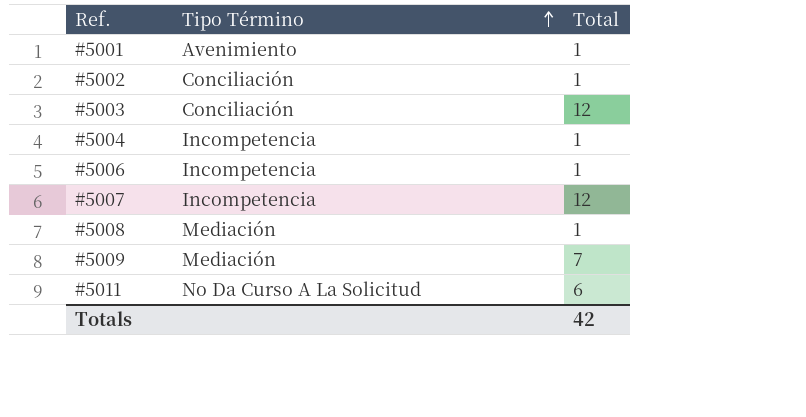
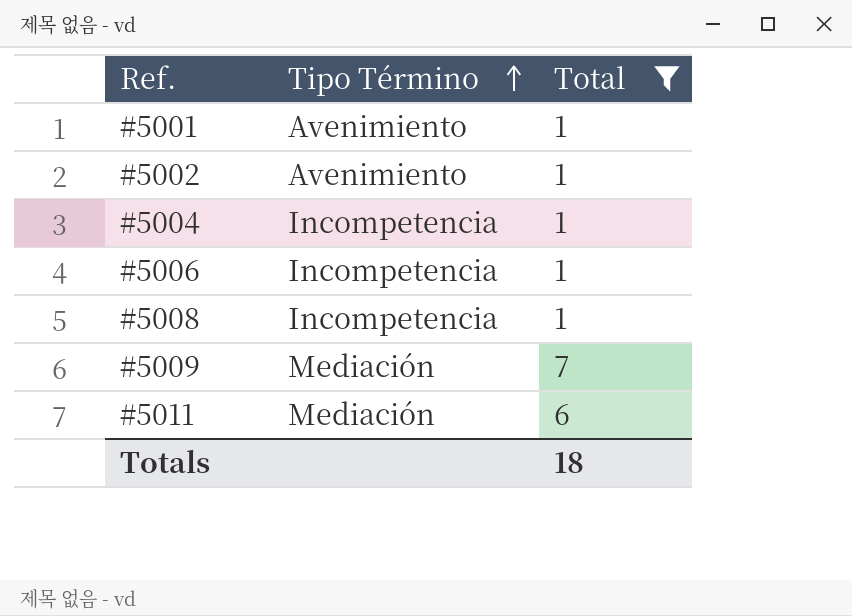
filter: none -> Total != 12
#5002 | Tipo Término: Conciliación -> Avenimiento
#5008 | Tipo Término: Mediación -> Incompetencia
#5011 | Tipo Término: No Da Curso A La Solicitud -> Mediación
Totals | Total: 42 -> 18

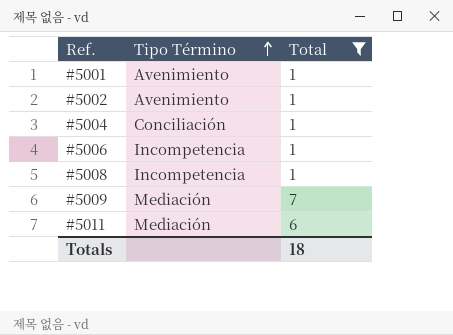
#5004 | Tipo Término: Incompetencia -> Conciliación

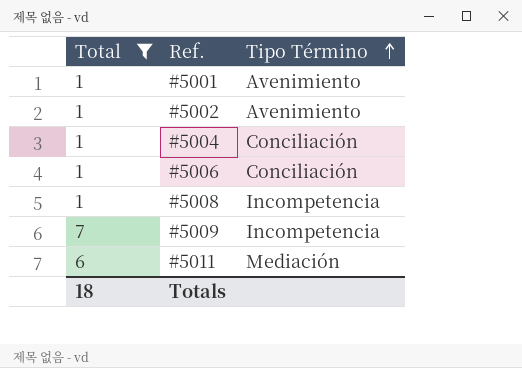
column Total | position: 3 -> 1
#5006 | Tipo Término: Incompetencia -> Conciliación
#5009 | Tipo Término: Mediación -> Incompetencia

